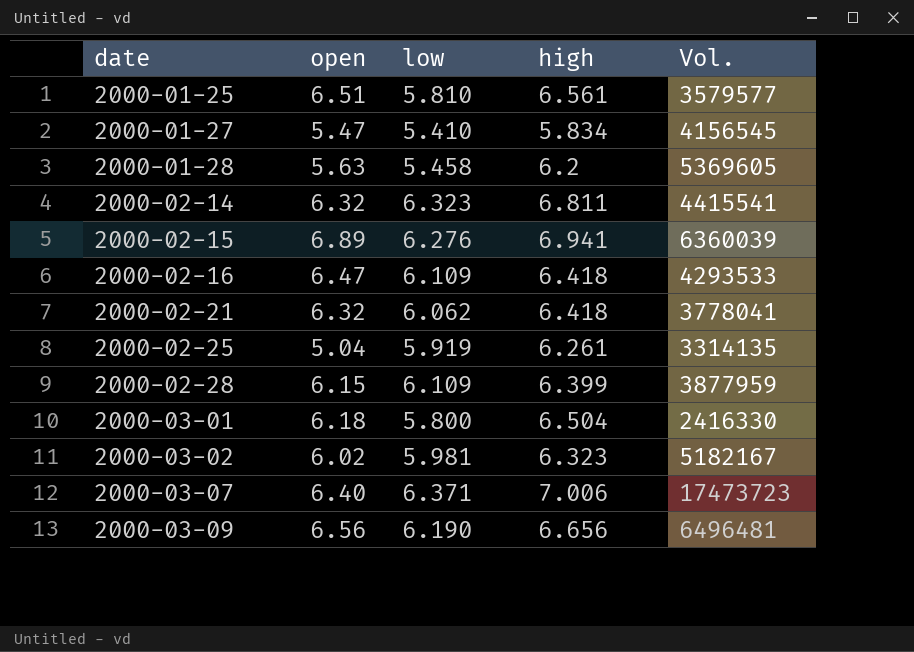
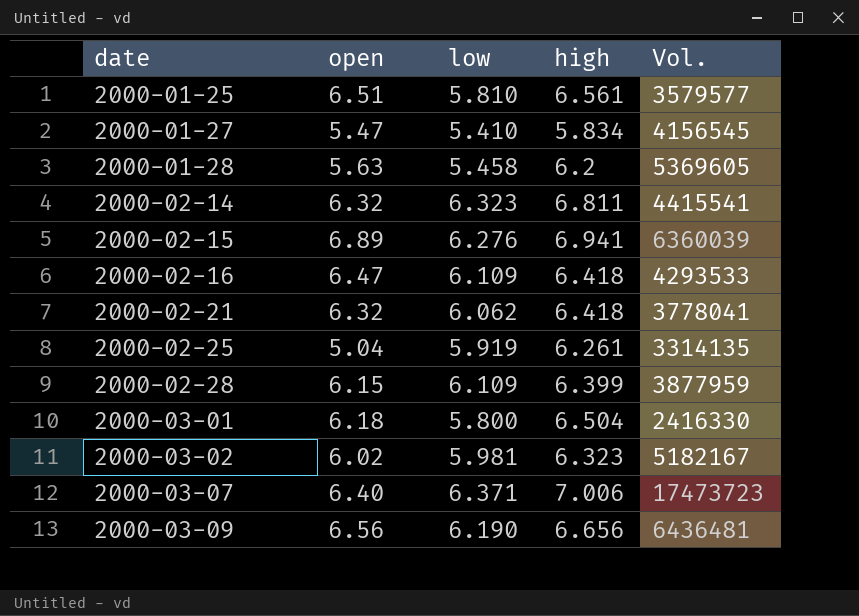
2000-03-09 | Vol.: 6496481 -> 6436481

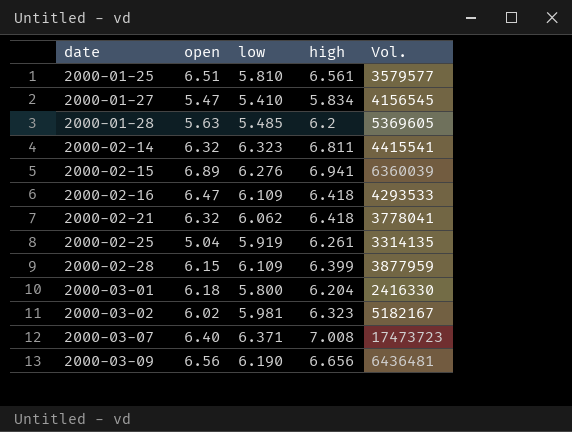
2000-01-28 | low: 5.458 -> 5.485
2000-03-01 | high: 6.504 -> 6.204
2000-03-07 | high: 7.006 -> 7.008

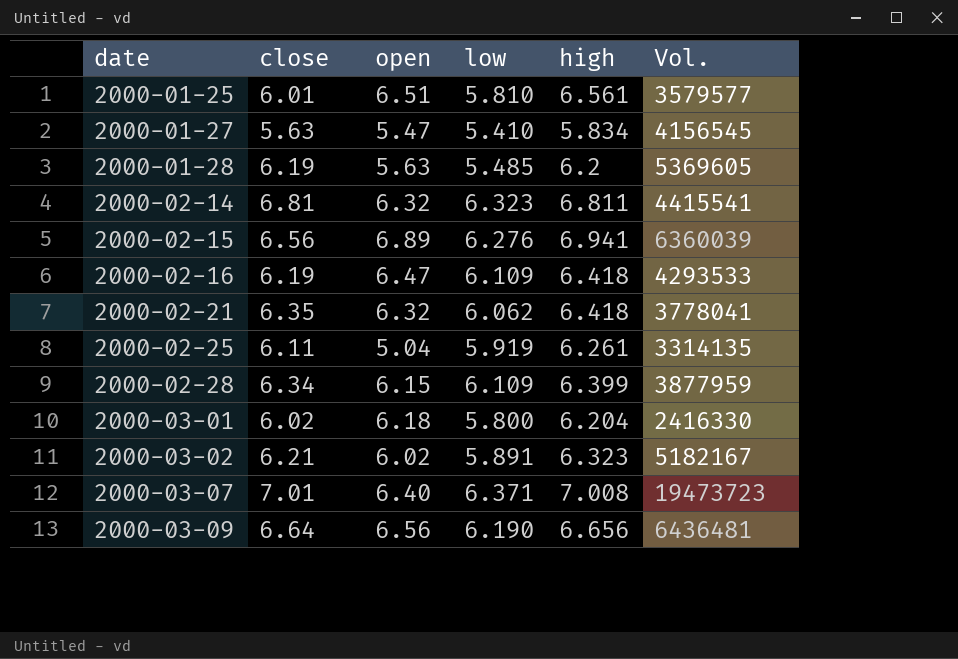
column close | position: none -> 2
2000-03-02 | low: 5.981 -> 5.891
2000-03-07 | Vol.: 17473723 -> 19473723

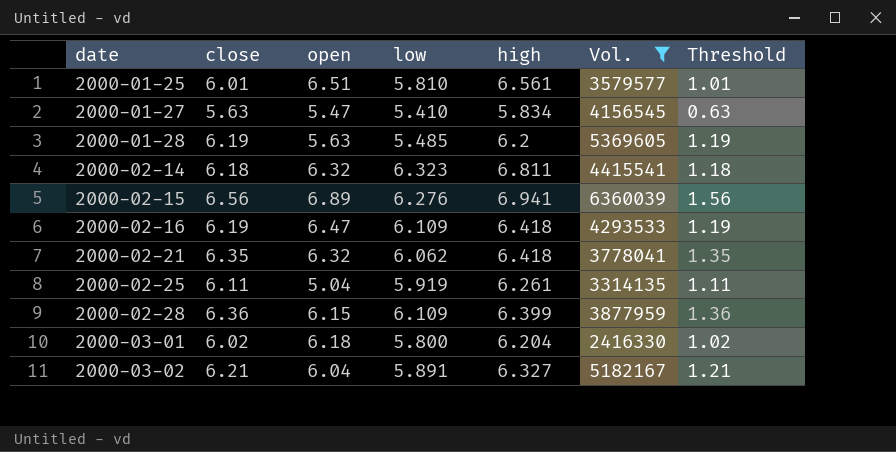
filter: none -> Vol. <= 6360039
column Threshold | formula: none -> [close] - 5
2000-02-14 | close: 6.81 -> 6.18
2000-02-28 | close: 6.34 -> 6.36
2000-03-02 | open: 6.02 -> 6.04
2000-03-02 | high: 6.323 -> 6.327

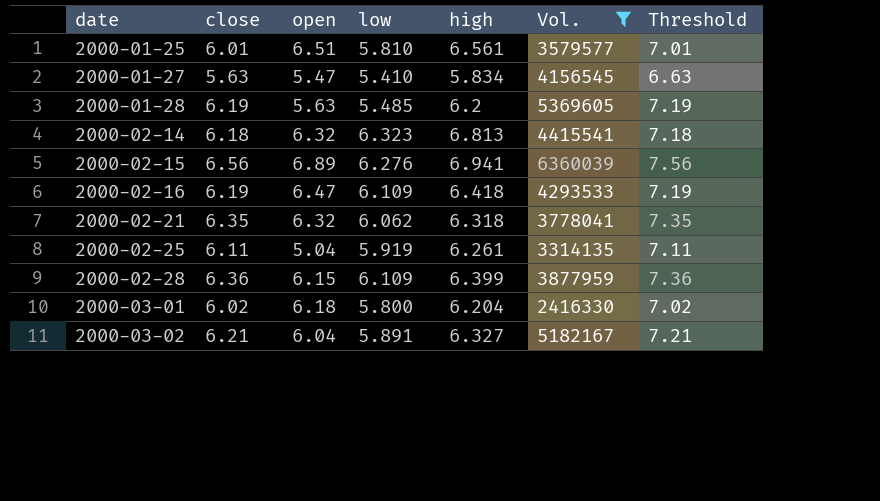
column Threshold | formula: [close] - 5 -> [close] + 1
2000-02-14 | high: 6.811 -> 6.813
2000-02-21 | high: 6.418 -> 6.318

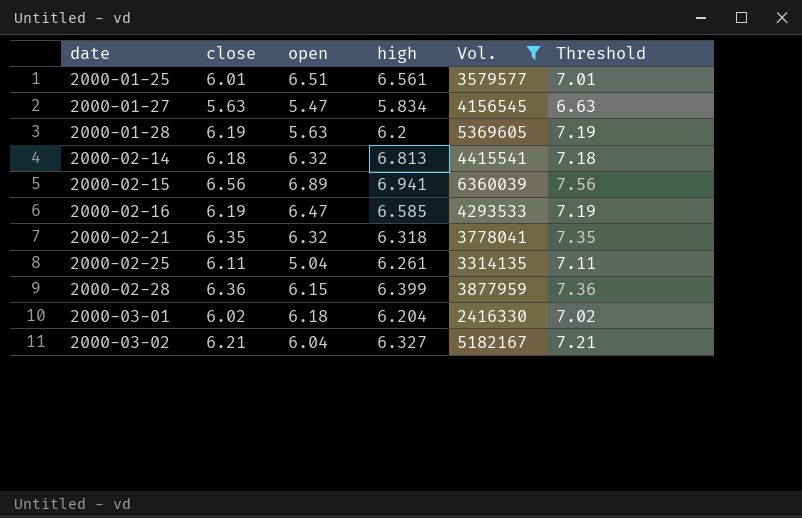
column low | position: 4 -> none
2000-02-16 | high: 6.418 -> 6.585

